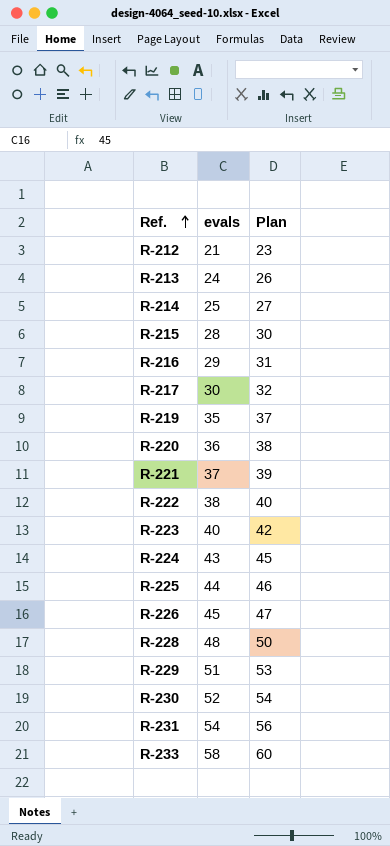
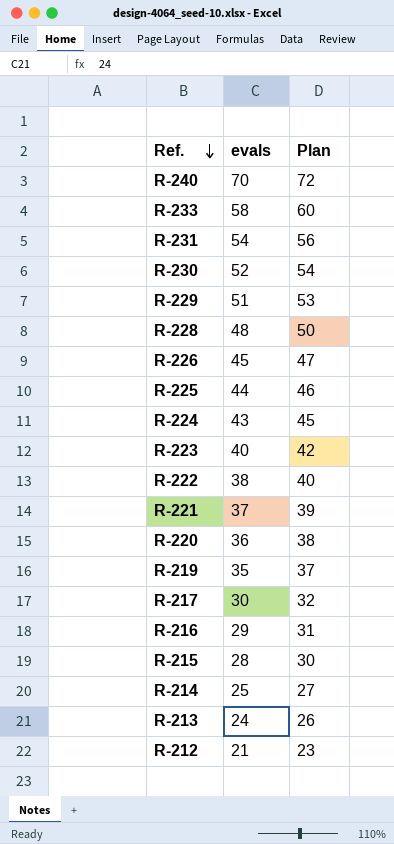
row order: Ref. ascending -> Ref. descending
row R-240: none -> 70 | 72

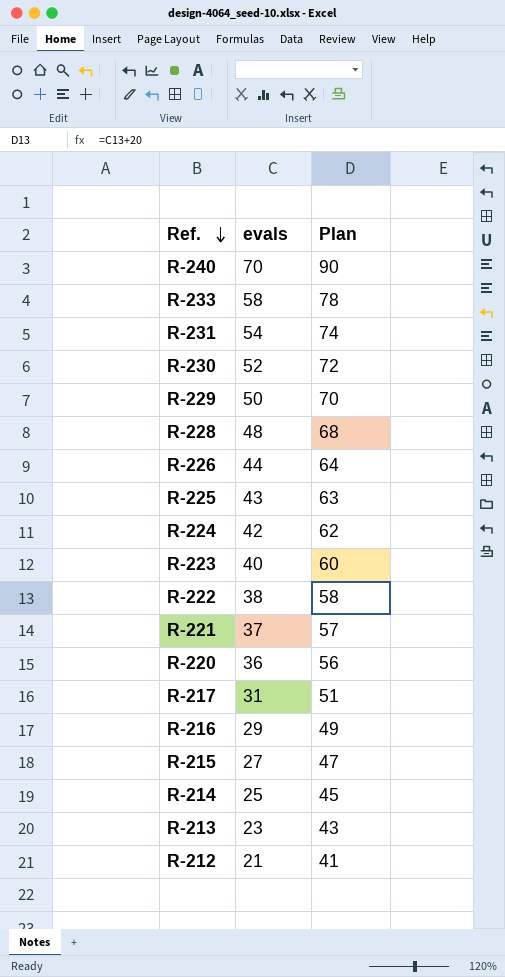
column Plan | formula: [evals] + 2 -> [evals] + 20
row R-219: 35 | 37 -> none
R-229 | evals: 51 -> 50
R-226 | evals: 45 -> 44
R-225 | evals: 44 -> 43
R-224 | evals: 43 -> 42
R-217 | evals: 30 -> 31
R-215 | evals: 28 -> 27
R-213 | evals: 24 -> 23

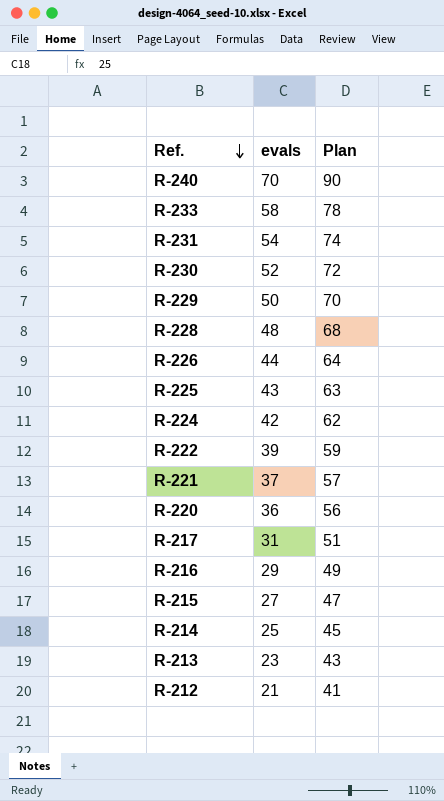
row R-223: 40 | 60 -> none
R-222 | evals: 38 -> 39
R-222 | Plan: 58 -> 59

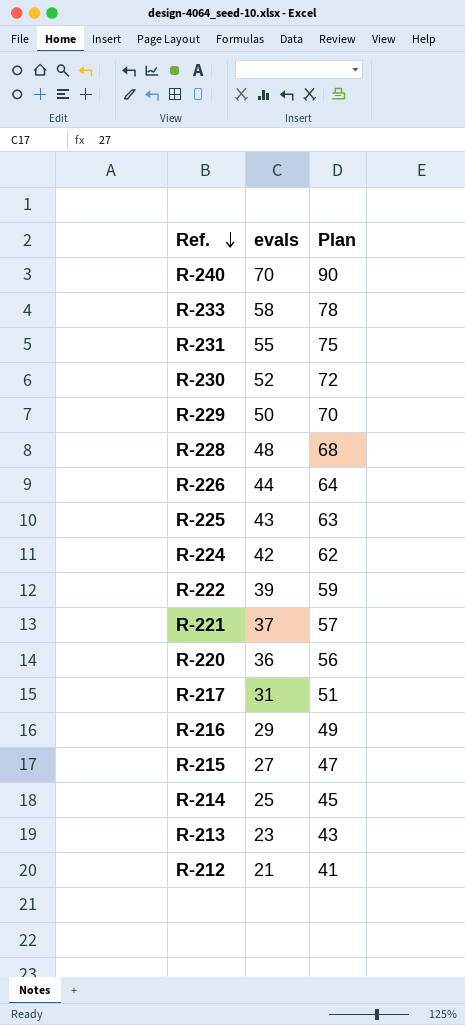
R-231 | evals: 54 -> 55
R-231 | Plan: 74 -> 75

